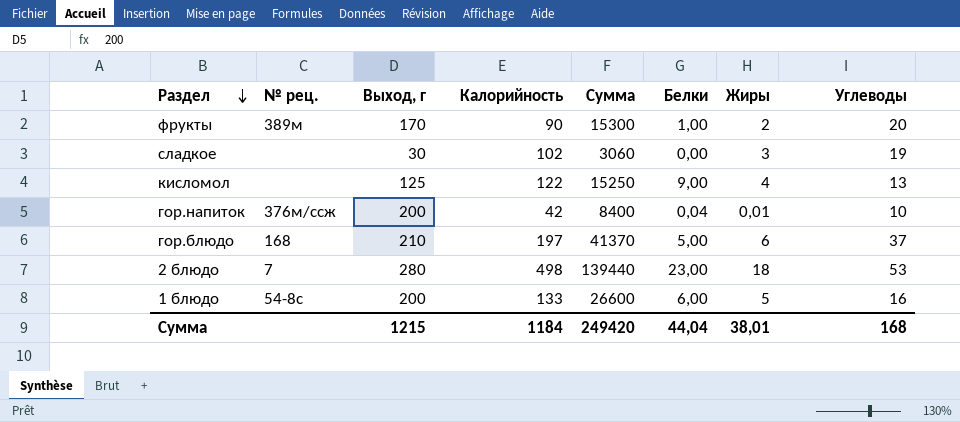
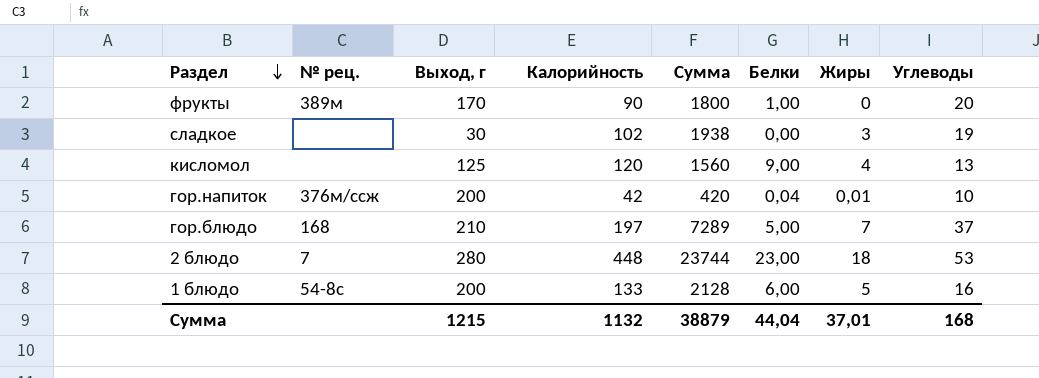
column Сумма | formula: [Выход, г] * [Калорийность] -> [Калорийность] * [Углеводы]
фрукты | Жиры: 2 -> 0
кисломол | Калорийность: 122 -> 120
гор.блюдо | Жиры: 6 -> 7
2 блюдо | Калорийность: 498 -> 448
Сумма | Калорийность: 1184 -> 1132
Сумма | Сумма: 249420 -> 38879
Сумма | Жиры: 38,01 -> 37,01

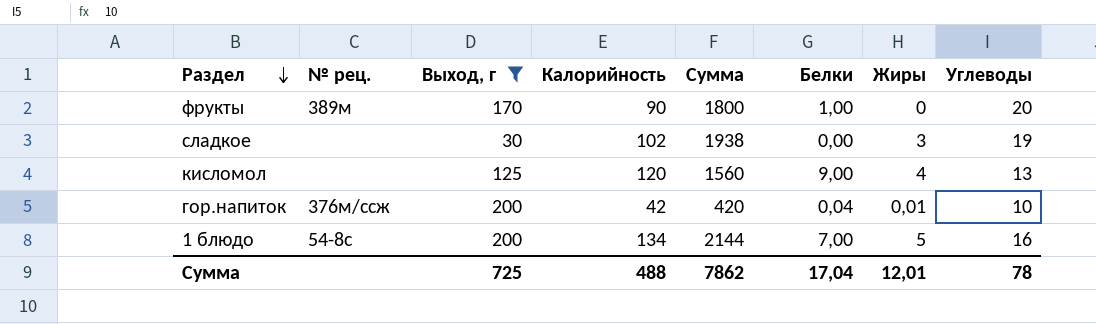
filter: none -> Выход, г <= 200
1 блюдо | Калорийность: 133 -> 134
1 блюдо | Сумма: 2128 -> 2144
1 блюдо | Белки: 6,00 -> 7,00
Сумма | Выход, г: 1215 -> 725
Сумма | Калорийность: 1132 -> 488
Сумма | Сумма: 38879 -> 7862
Сумма | Белки: 44,04 -> 17,04
Сумма | Жиры: 37,01 -> 12,01
Сумма | Углеводы: 168 -> 78

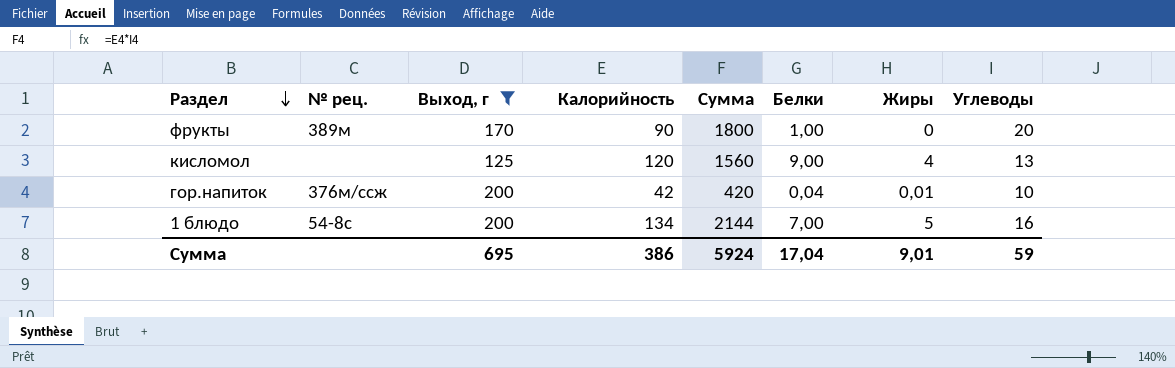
row сладкое: none | 30 | 102 | 1938 | 0,00 | 3 | 19 -> none
Сумма | Выход, г: 725 -> 695
Сумма | Калорийность: 488 -> 386
Сумма | Сумма: 7862 -> 5924
Сумма | Жиры: 12,01 -> 9,01
Сумма | Углеводы: 78 -> 59

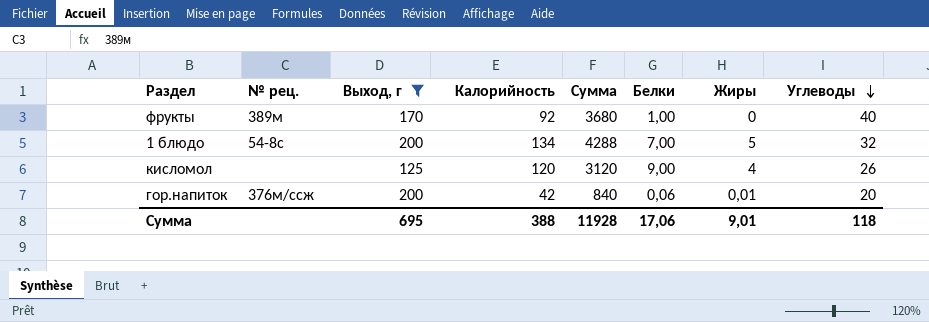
row order: Раздел descending -> Углеводы descending
фрукты | Калорийность: 90 -> 92
фрукты | Сумма: 1800 -> 3680
фрукты | Углеводы: 20 -> 40
1 блюдо | Сумма: 2144 -> 4288
1 блюдо | Углеводы: 16 -> 32
кисломол | Сумма: 1560 -> 3120
кисломол | Углеводы: 13 -> 26
гор.напиток | Сумма: 420 -> 840
гор.напиток | Белки: 0,04 -> 0,06
гор.напиток | Углеводы: 10 -> 20
Сумма | Калорийность: 386 -> 388
Сумма | Сумма: 5924 -> 11928
Сумма | Белки: 17,04 -> 17,06
Сумма | Углеводы: 59 -> 118

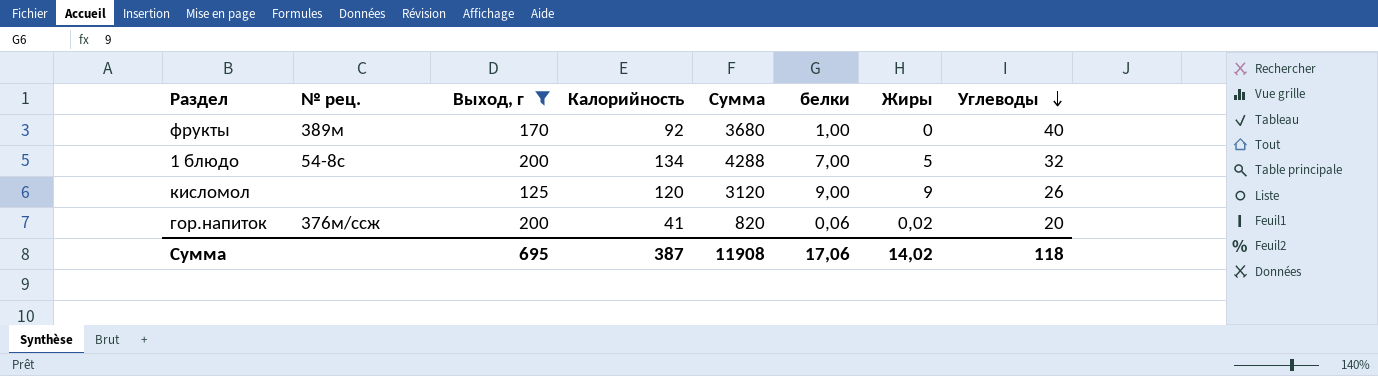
column name: Белки -> белки
кисломол | Жиры: 4 -> 9
гор.напиток | Калорийность: 42 -> 41
гор.напиток | Сумма: 840 -> 820
гор.напиток | Жиры: 0,01 -> 0,02
Сумма | Калорийность: 388 -> 387
Сумма | Сумма: 11928 -> 11908
Сумма | Жиры: 9,01 -> 14,02

